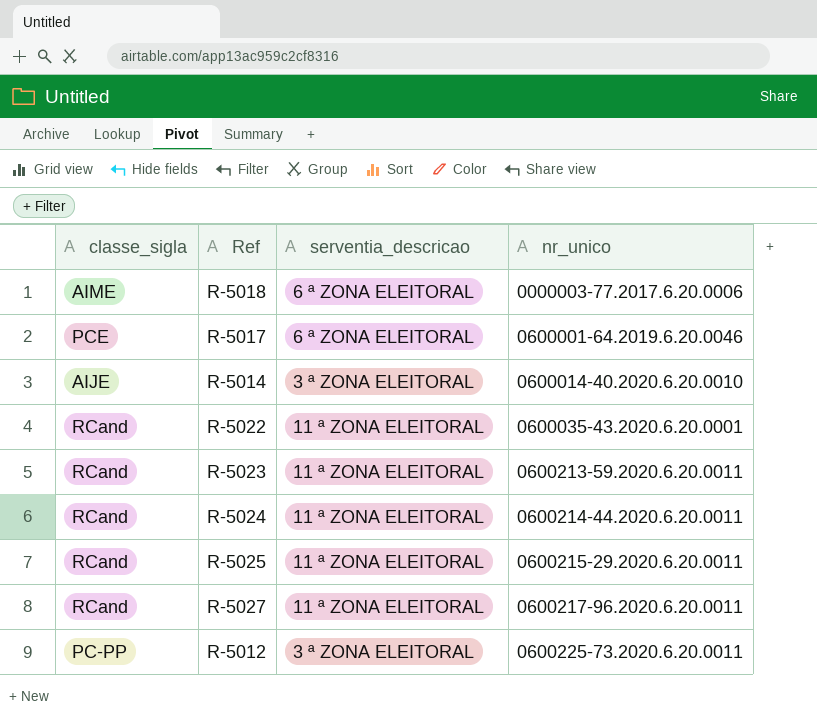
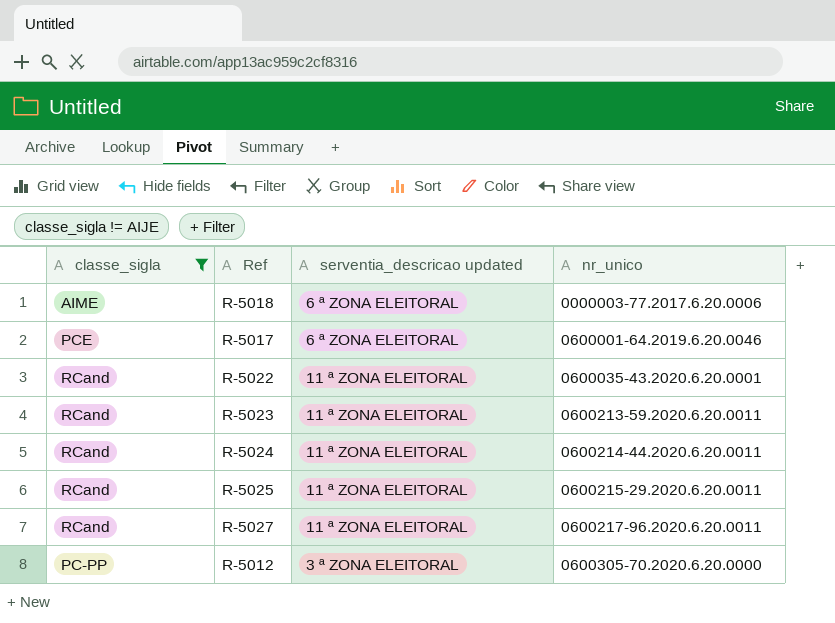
filter: none -> classe_sigla != AIJE
column name: serventia_descricao -> serventia_descricao updated
R-5012 | nr_unico: 0600225-73.2020.6.20.0011 -> 0600305-70.2020.6.20.0000

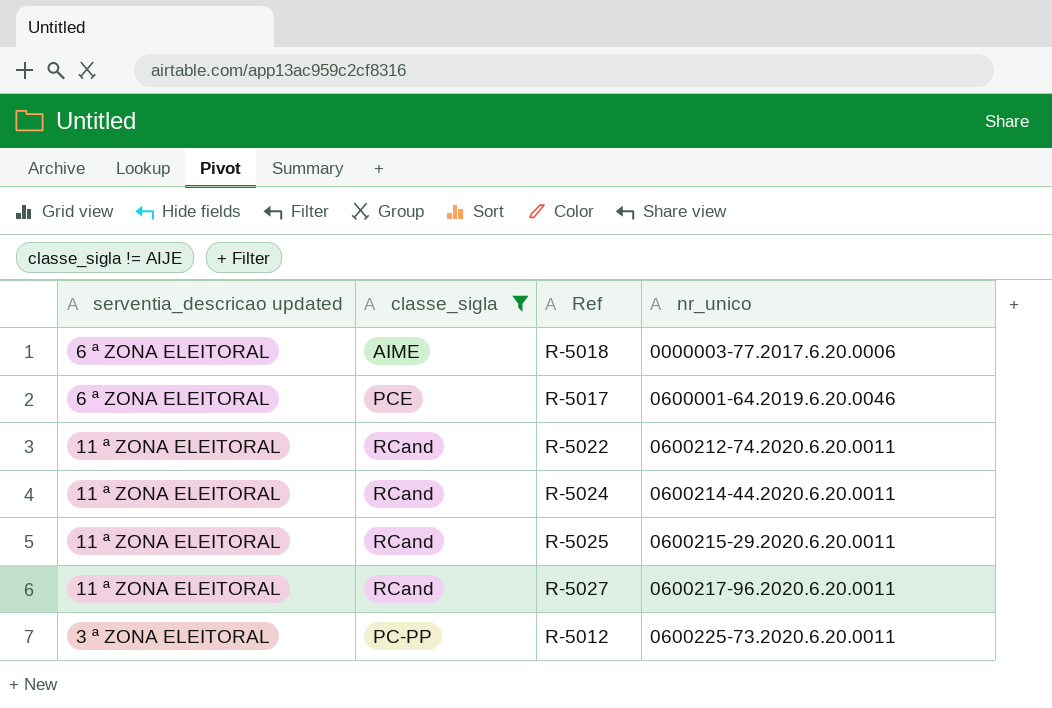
column serventia_descricao updated | position: 3 -> 1
row R-5023: RCand | 11 ª ZONA ELEITORAL | 0600213-59.2020.6.20.0011 -> none
R-5022 | nr_unico: 0600035-43.2020.6.20.0001 -> 0600212-74.2020.6.20.0011
R-5012 | nr_unico: 0600305-70.2020.6.20.0000 -> 0600225-73.2020.6.20.0011

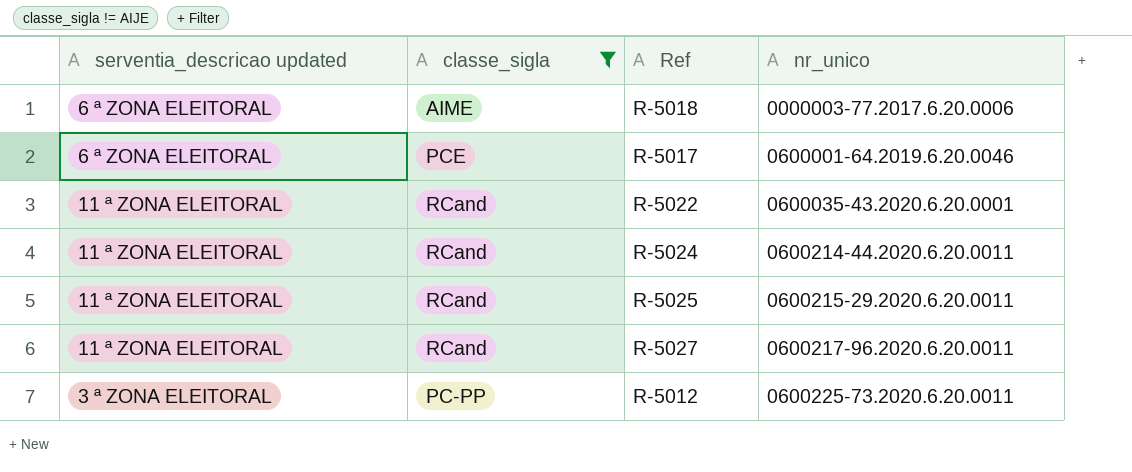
R-5022 | nr_unico: 0600212-74.2020.6.20.0011 -> 0600035-43.2020.6.20.0001

